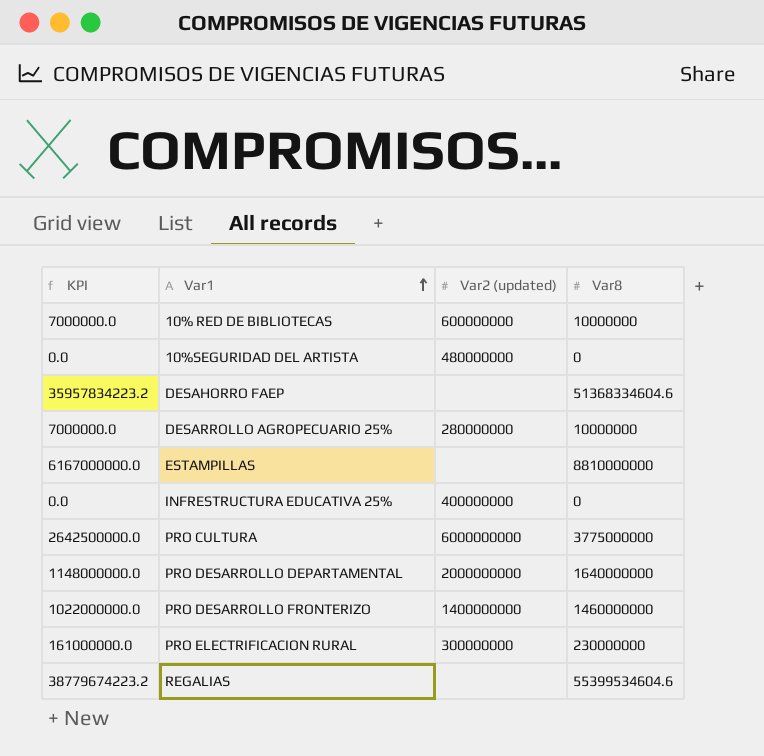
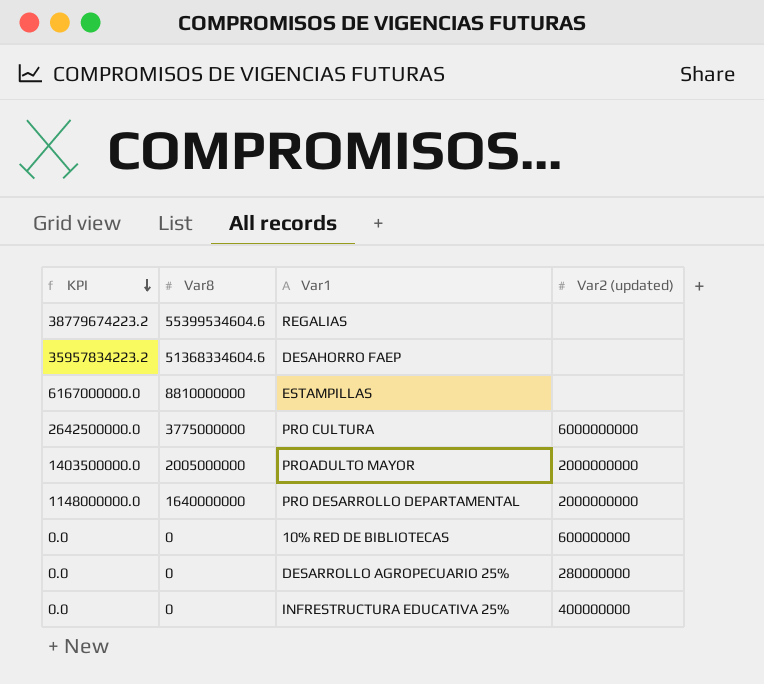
row order: Var1 ascending -> KPI descending
column Var8 | position: 4 -> 2
row 10%SEGURIDAD DEL ARTISTA: 0.0 | 480000000 | 0 -> none
row PRO DESARROLLO FRONTERIZO: 1022000000.0 | 1400000000 | 1460000000 -> none
row PRO ELECTRIFICACION RURAL: 161000000.0 | 300000000 | 230000000 -> none
row PROADULTO MAYOR: none -> 1403500000.0 | 2005000000 | 2000000000
10% RED DE BIBLIOTECAS | KPI: 7000000.0 -> 0.0
10% RED DE BIBLIOTECAS | Var8: 10000000 -> 0
DESARROLLO AGROPECUARIO 25% | KPI: 7000000.0 -> 0.0
DESARROLLO AGROPECUARIO 25% | Var8: 10000000 -> 0

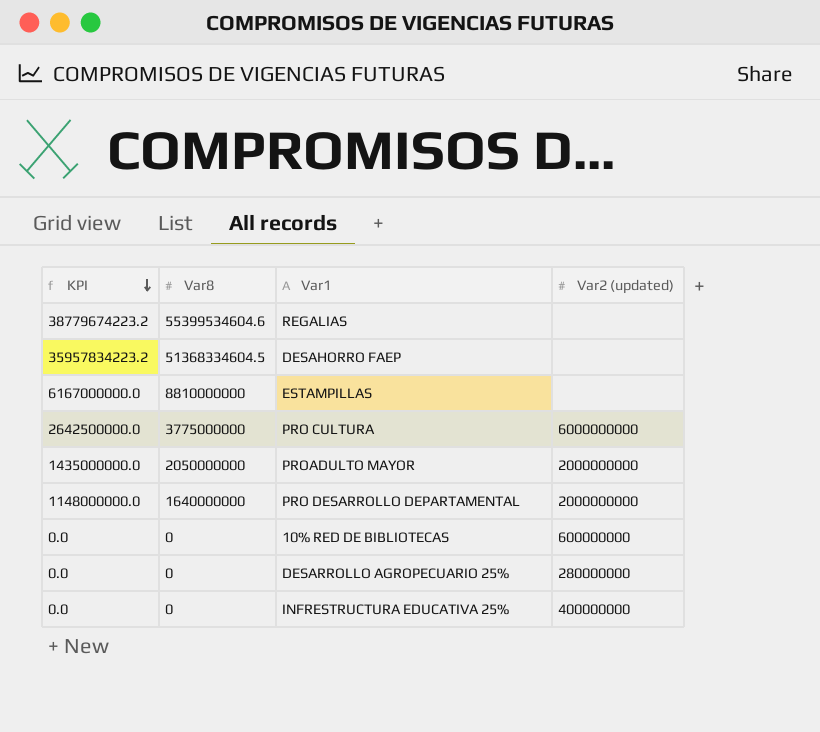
DESAHORRO FAEP | Var8: 51368334604.6 -> 51368334604.5
PROADULTO MAYOR | KPI: 1403500000.0 -> 1435000000.0
PROADULTO MAYOR | Var8: 2005000000 -> 2050000000

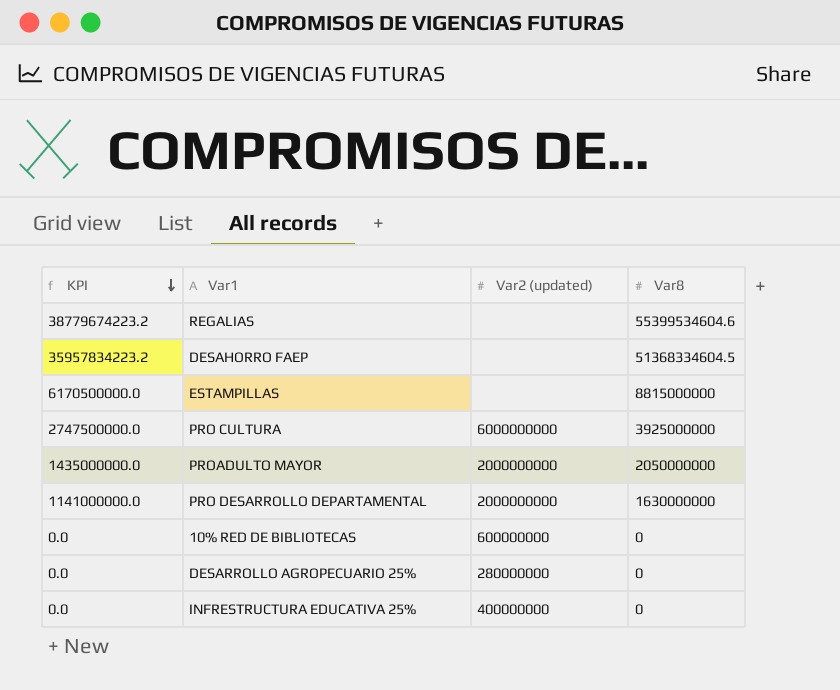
column Var8 | position: 2 -> 4
ESTAMPILLAS | KPI: 6167000000.0 -> 6170500000.0
ESTAMPILLAS | Var8: 8810000000 -> 8815000000
PRO CULTURA | KPI: 2642500000.0 -> 2747500000.0
PRO CULTURA | Var8: 3775000000 -> 3925000000
PRO DESARROLLO DEPARTAMENTAL | KPI: 1148000000.0 -> 1141000000.0
PRO DESARROLLO DEPARTAMENTAL | Var8: 1640000000 -> 1630000000

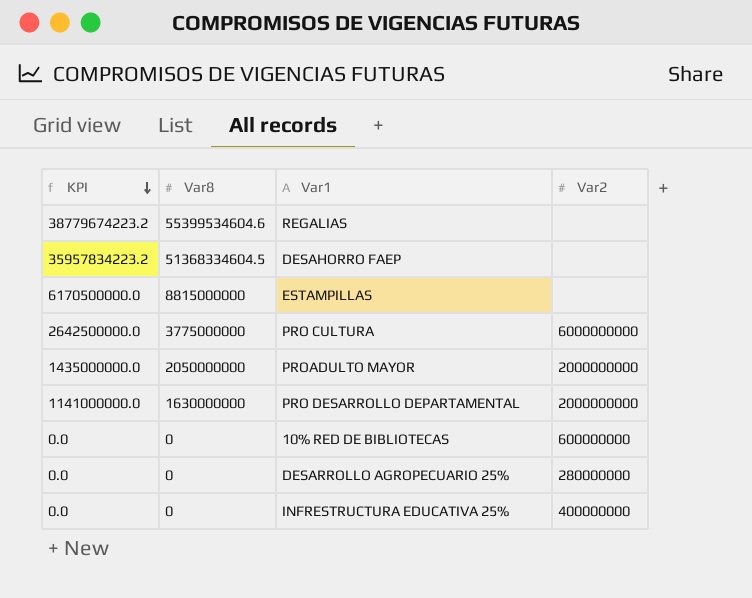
column Var8 | position: 4 -> 2
column name: Var2 (updated) -> Var2
PRO CULTURA | KPI: 2747500000.0 -> 2642500000.0
PRO CULTURA | Var8: 3925000000 -> 3775000000

